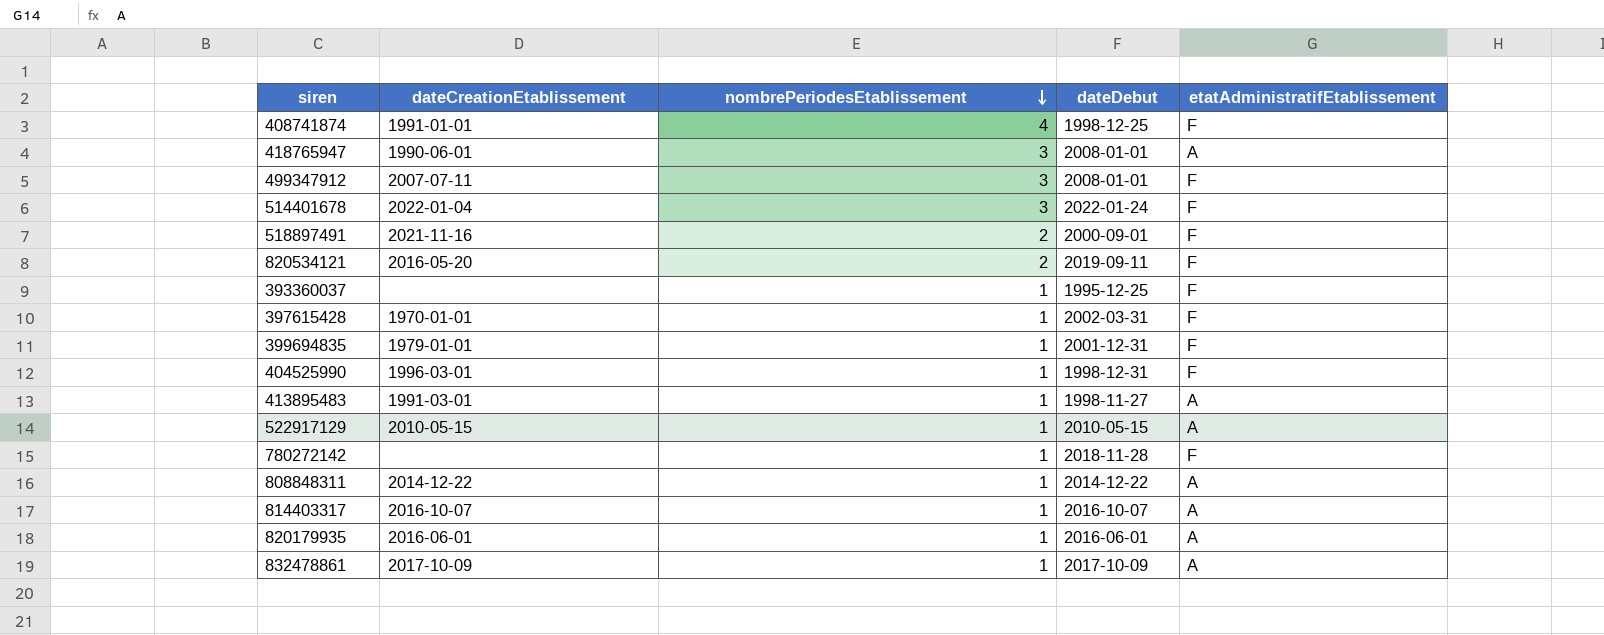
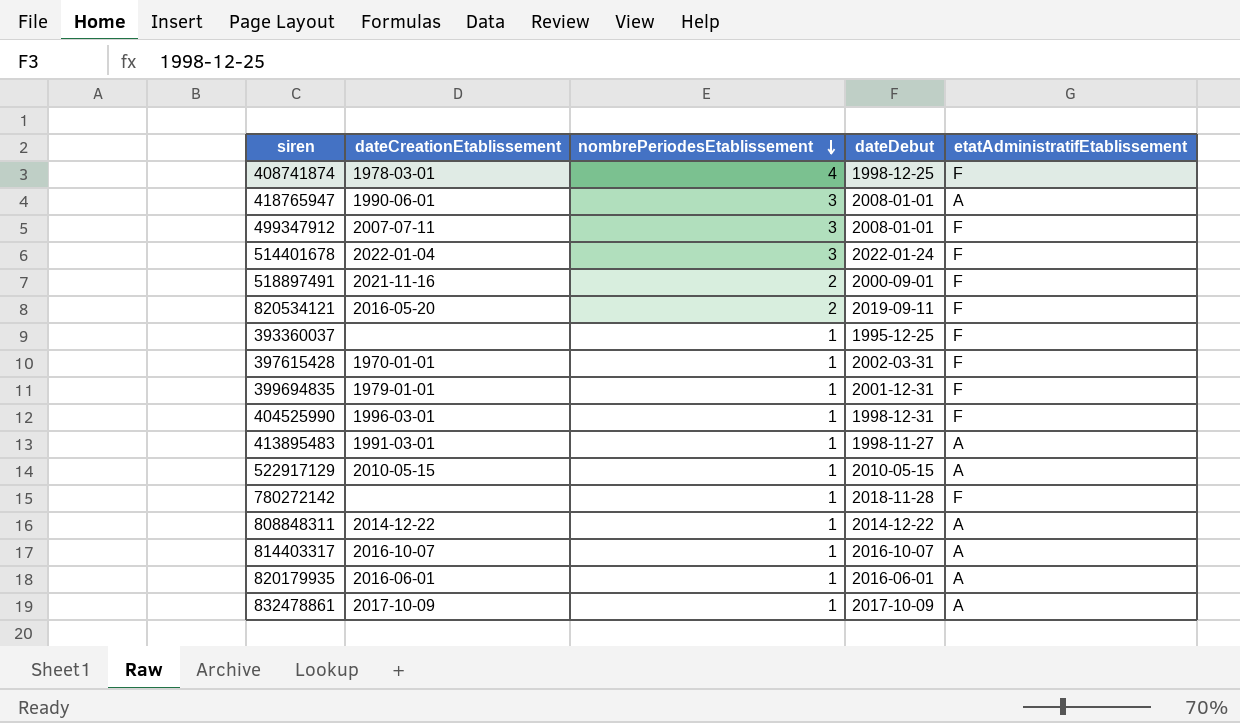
408741874 | dateCreationEtablissement: 1991-01-01 -> 1978-03-01

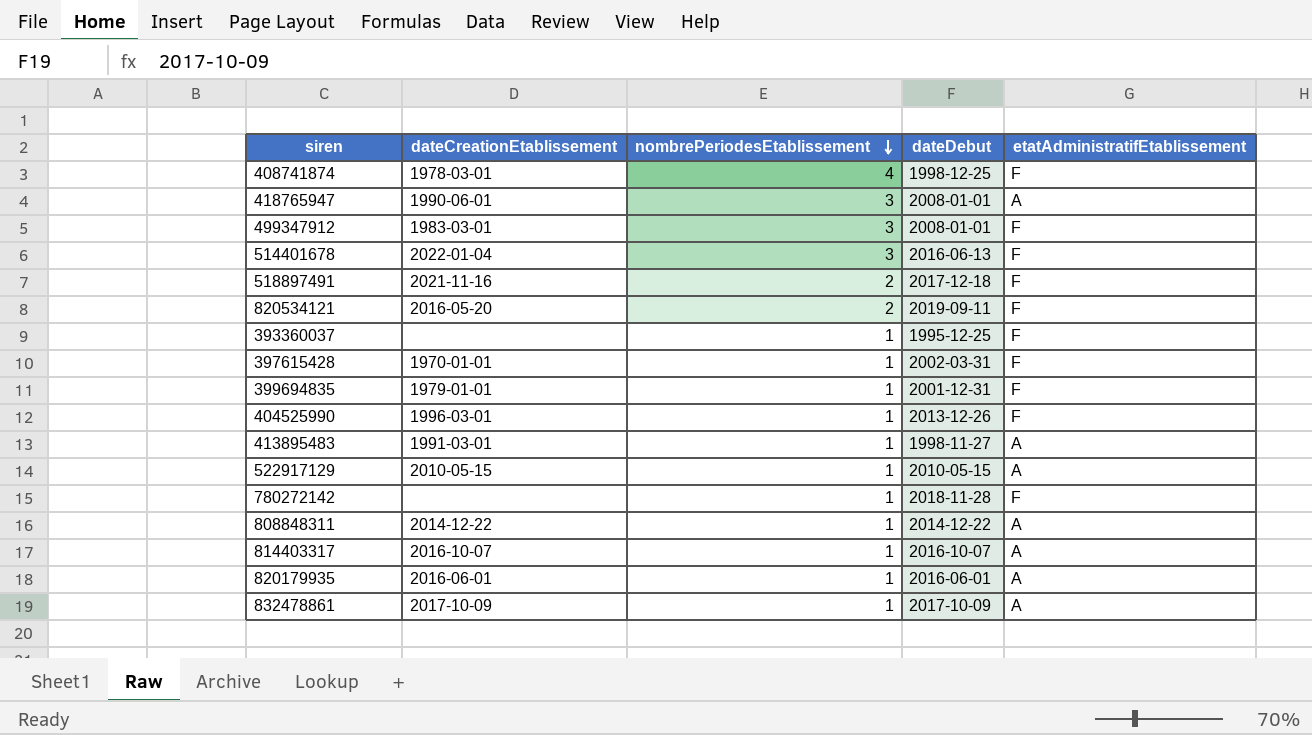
499347912 | dateCreationEtablissement: 2007-07-11 -> 1983-03-01
514401678 | dateDebut: 2022-01-24 -> 2016-06-13
518897491 | dateDebut: 2000-09-01 -> 2017-12-18
404525990 | dateDebut: 1998-12-31 -> 2013-12-26

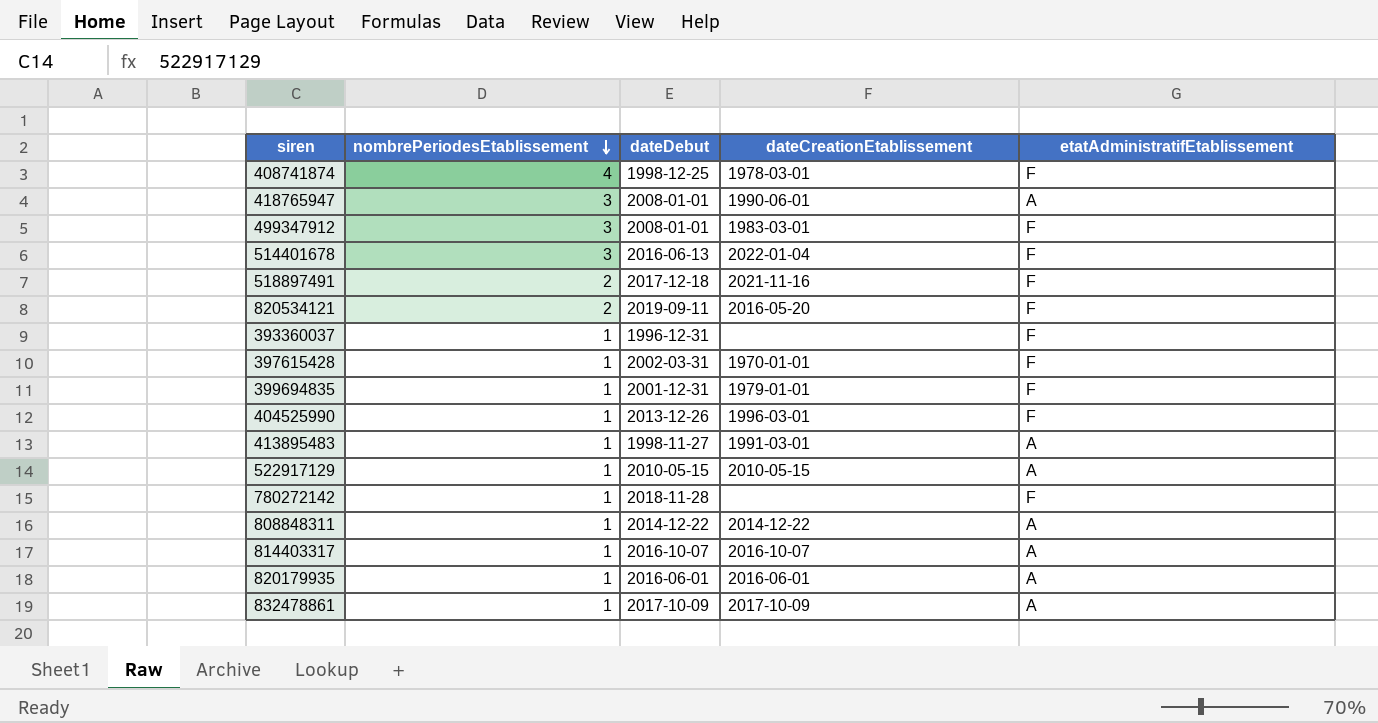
column dateCreationEtablissement | position: 2 -> 4
393360037 | dateDebut: 1995-12-25 -> 1996-12-31

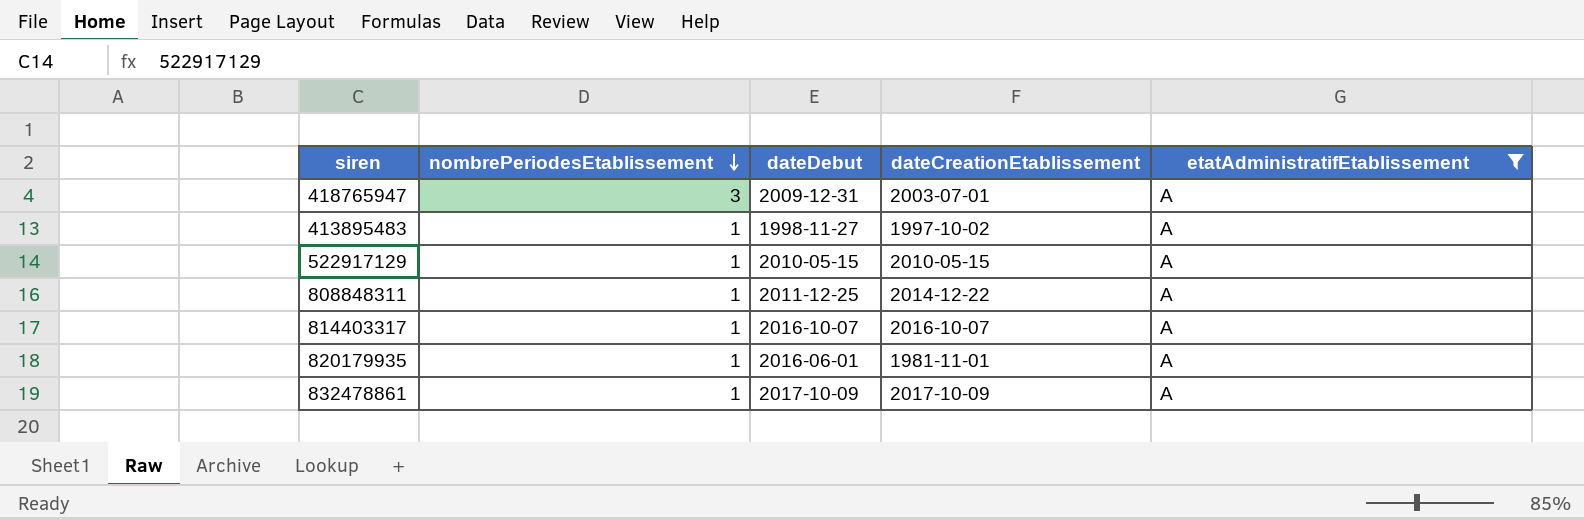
filter: none -> etatAdministratifEtablissement = A
418765947 | dateDebut: 2008-01-01 -> 2009-12-31
418765947 | dateCreationEtablissement: 1990-06-01 -> 2003-07-01
413895483 | dateCreationEtablissement: 1991-03-01 -> 1997-10-02
808848311 | dateDebut: 2014-12-22 -> 2011-12-25
820179935 | dateCreationEtablissement: 2016-06-01 -> 1981-11-01

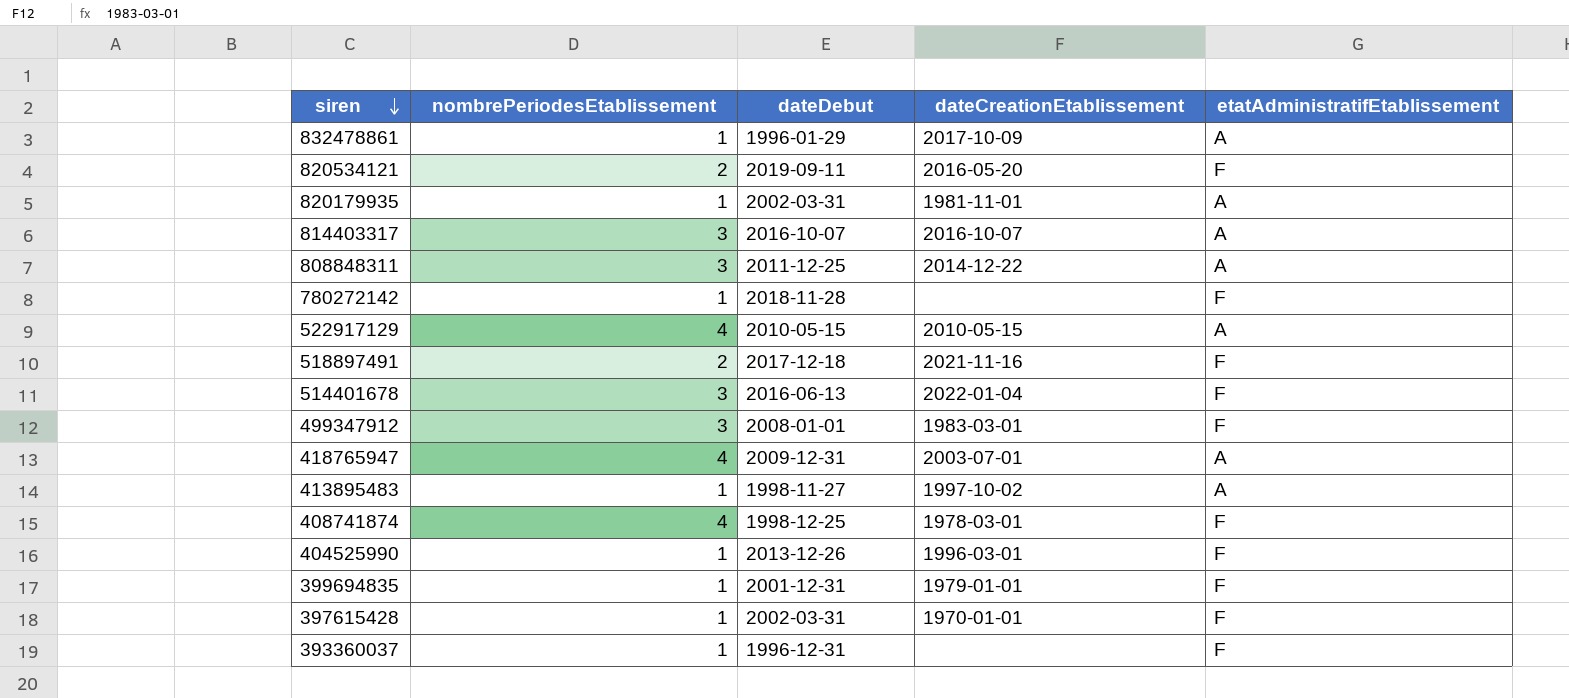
filter: etatAdministratifEtablissement = A -> none
row order: nombrePeriodesEtablissement descending -> siren descending
832478861 | dateDebut: 2017-10-09 -> 1996-01-29
820179935 | dateDebut: 2016-06-01 -> 2002-03-31
814403317 | nombrePeriodesEtablissement: 1 -> 3
808848311 | nombrePeriodesEtablissement: 1 -> 3
522917129 | nombrePeriodesEtablissement: 1 -> 4
418765947 | nombrePeriodesEtablissement: 3 -> 4

